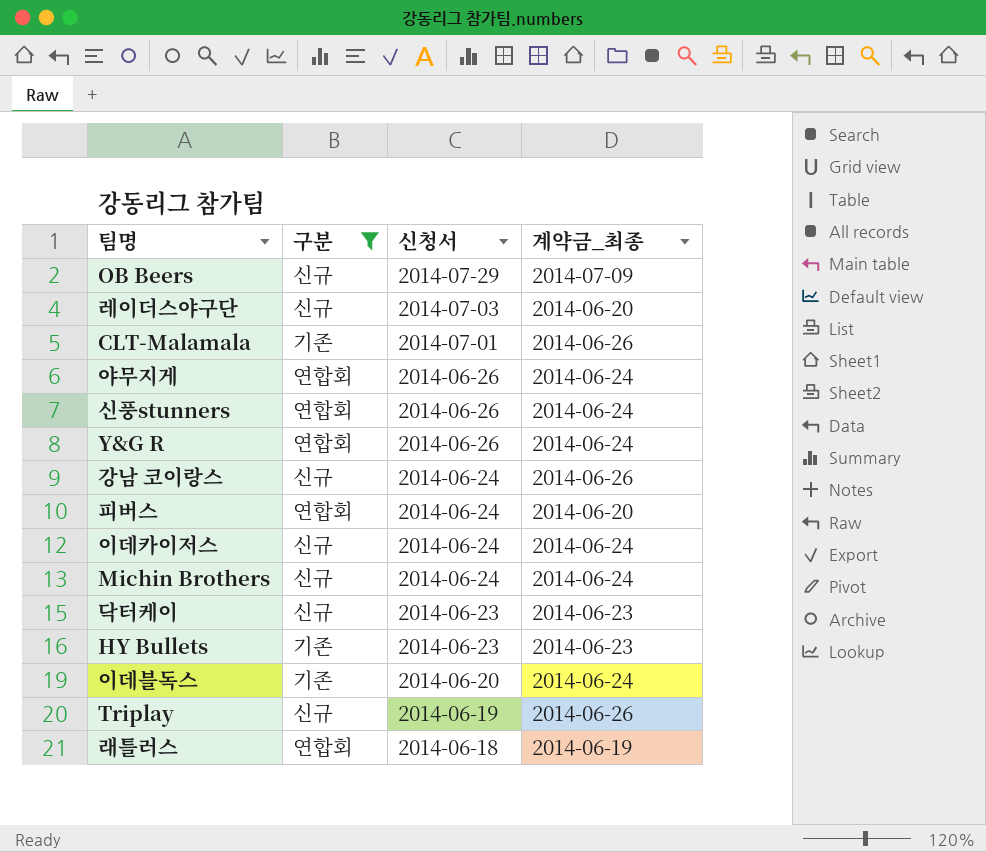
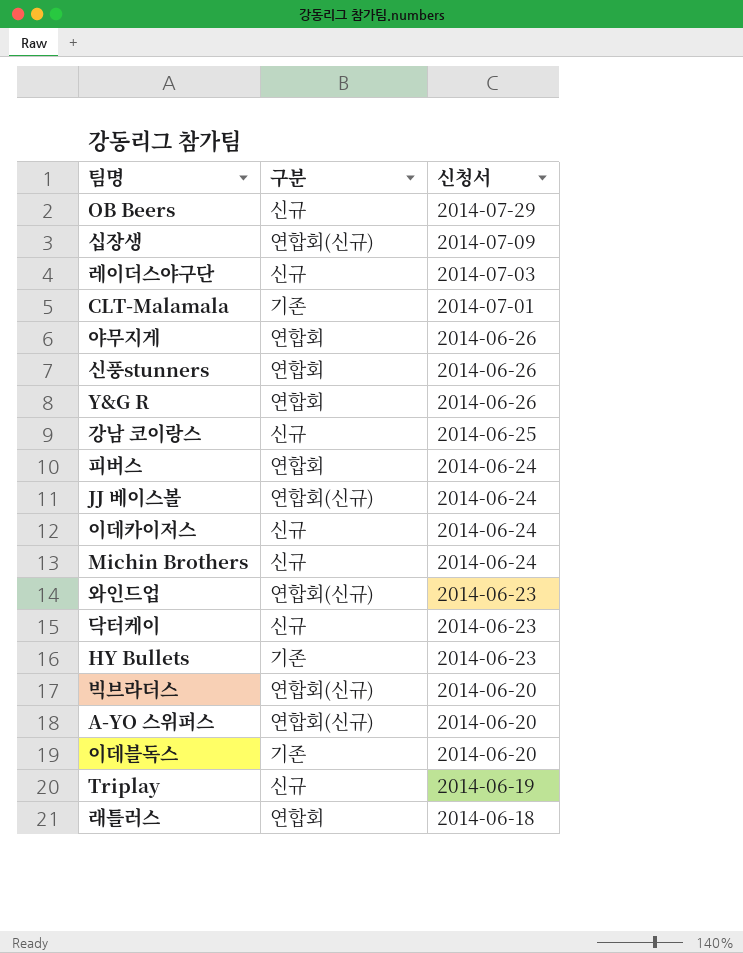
filter: 구분 != 연합회(신규) -> none
column 계약금_최종 | position: 4 -> none
강남 코이랑스 | 신청서: 2014-06-24 -> 2014-06-25

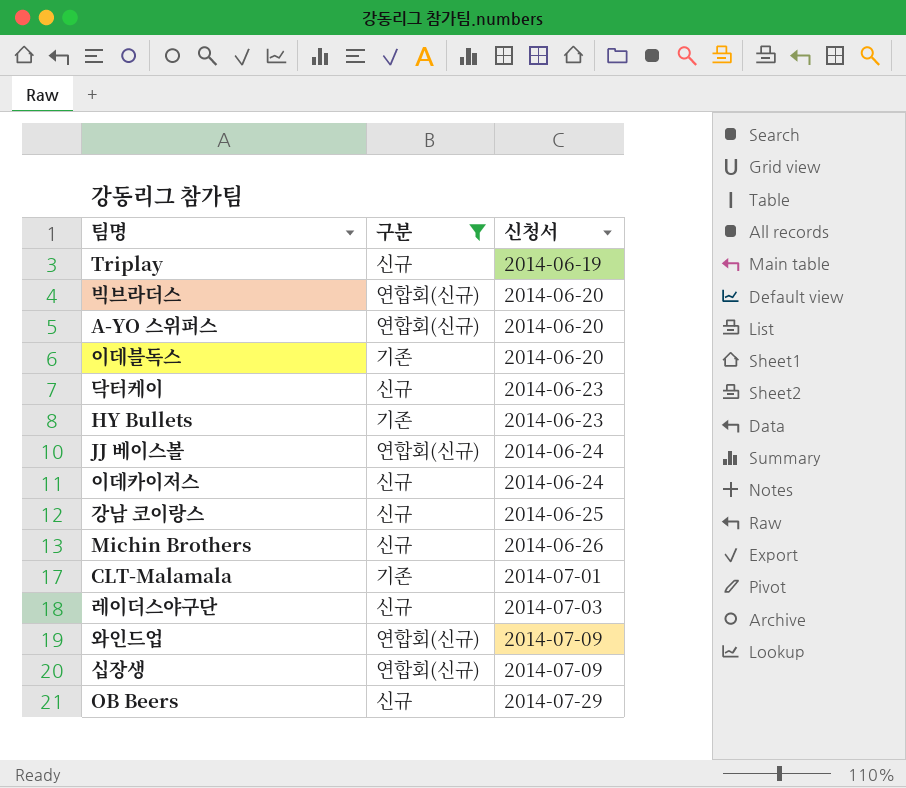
filter: none -> 구분 != 연합회
row order: 신청서 descending -> 신청서 ascending
Michin Brothers | 신청서: 2014-06-24 -> 2014-06-26
와인드업 | 신청서: 2014-06-23 -> 2014-07-09

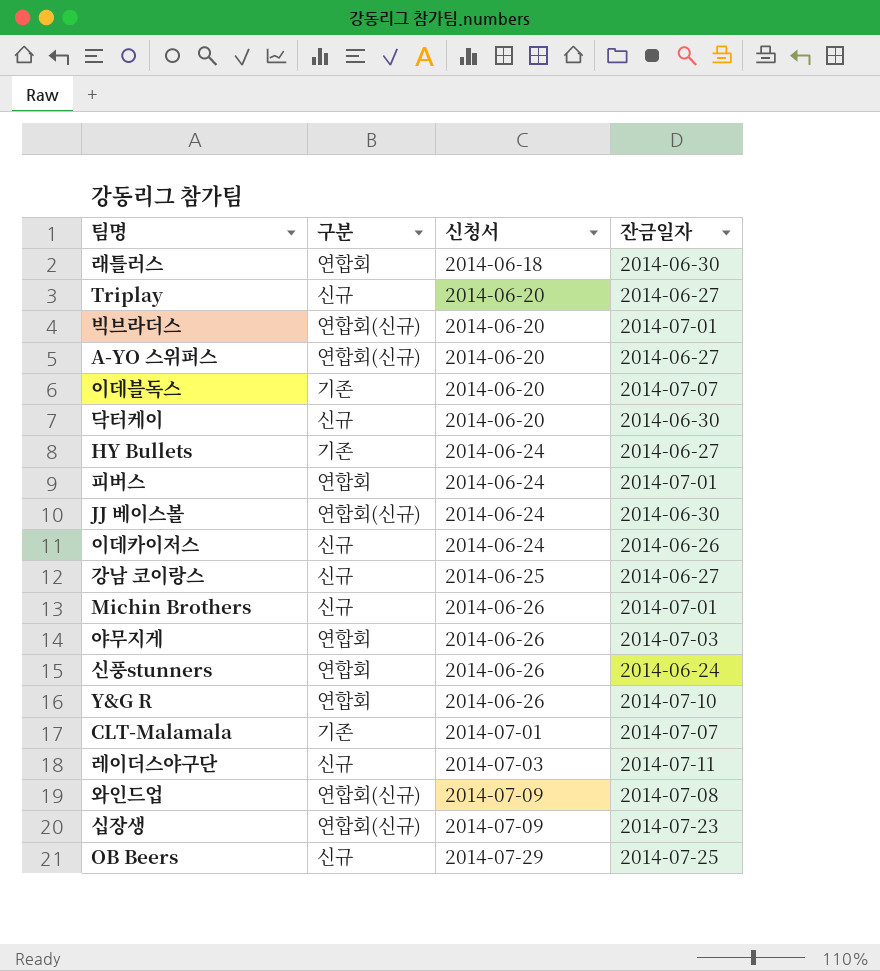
filter: 구분 != 연합회 -> none
column 잔금일자 | position: none -> 4
Triplay | 신청서: 2014-06-19 -> 2014-06-20
닥터케이 | 신청서: 2014-06-23 -> 2014-06-20
HY Bullets | 신청서: 2014-06-23 -> 2014-06-24

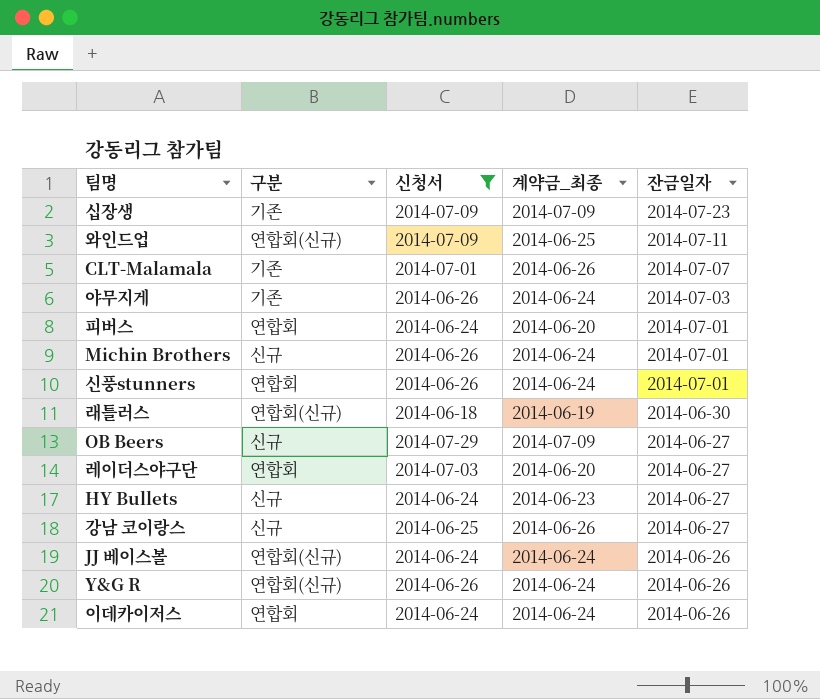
filter: none -> 신청서 != 2014-06-20
row order: 신청서 ascending -> 잔금일자 descending
column 계약금_최종 | position: none -> 4
십장생 | 구분: 연합회(신규) -> 기존
와인드업 | 잔금일자: 2014-07-08 -> 2014-07-11
야무지게 | 구분: 연합회 -> 기존
신풍stunners | 잔금일자: 2014-06-24 -> 2014-07-01
래틀러스 | 구분: 연합회 -> 연합회(신규)
OB Beers | 잔금일자: 2014-07-25 -> 2014-06-27
레이더스야구단 | 구분: 신규 -> 연합회
레이더스야구단 | 잔금일자: 2014-07-11 -> 2014-06-27
HY Bullets | 구분: 기존 -> 신규
JJ 베이스볼 | 잔금일자: 2014-06-30 -> 2014-06-26
Y&G R | 구분: 연합회 -> 연합회(신규)
Y&G R | 잔금일자: 2014-07-10 -> 2014-06-26
이데카이저스 | 구분: 신규 -> 연합회

